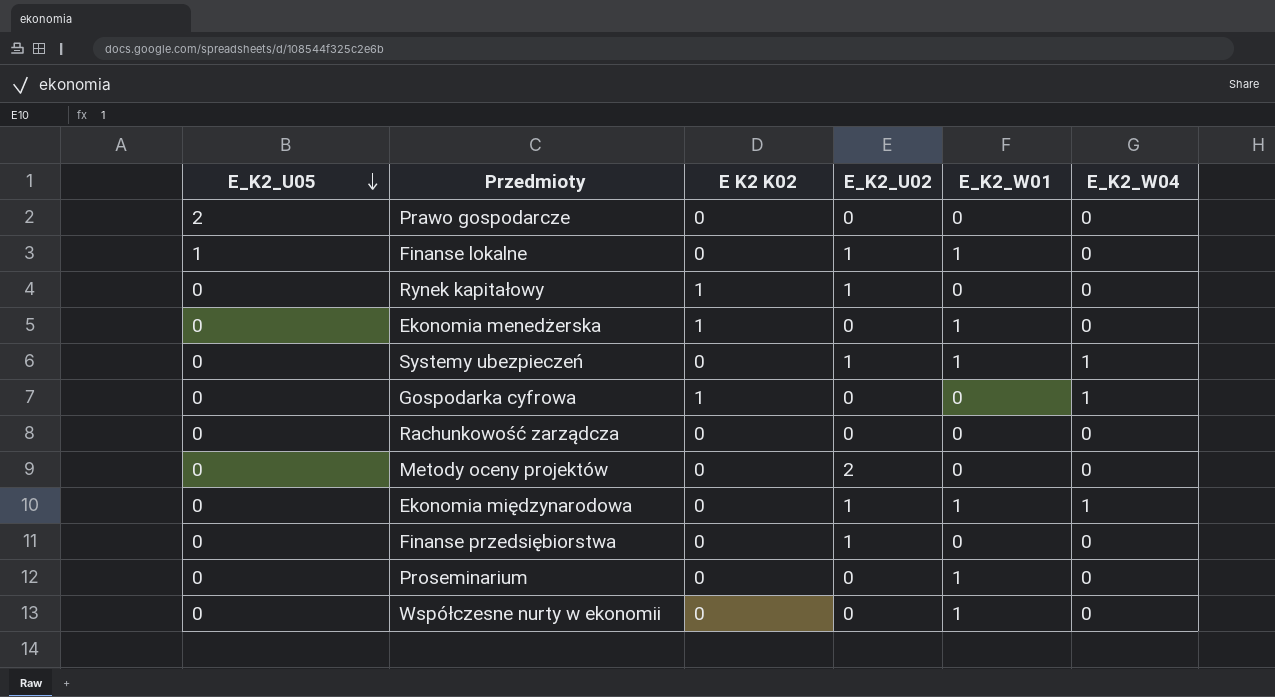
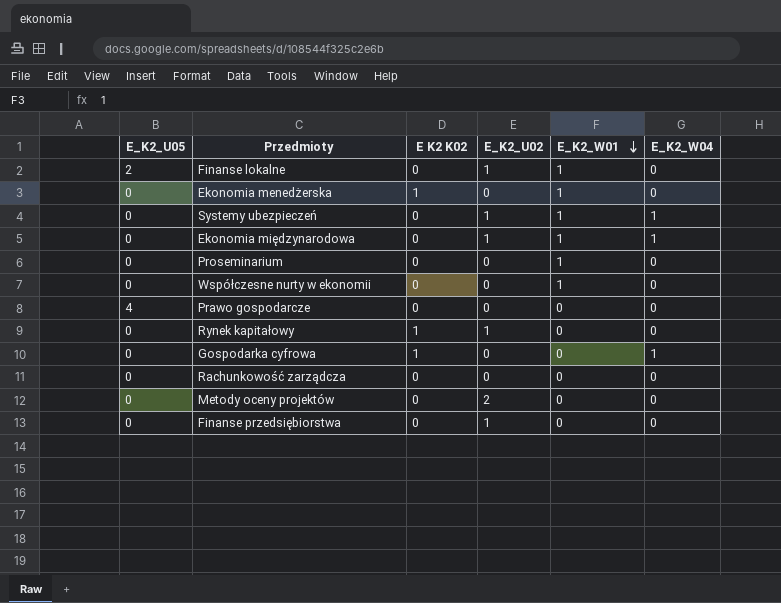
row order: E_K2_U05 descending -> E_K2_W01 descending
Finanse lokalne | E_K2_U05: 1 -> 2
Prawo gospodarcze | E_K2_U05: 2 -> 4

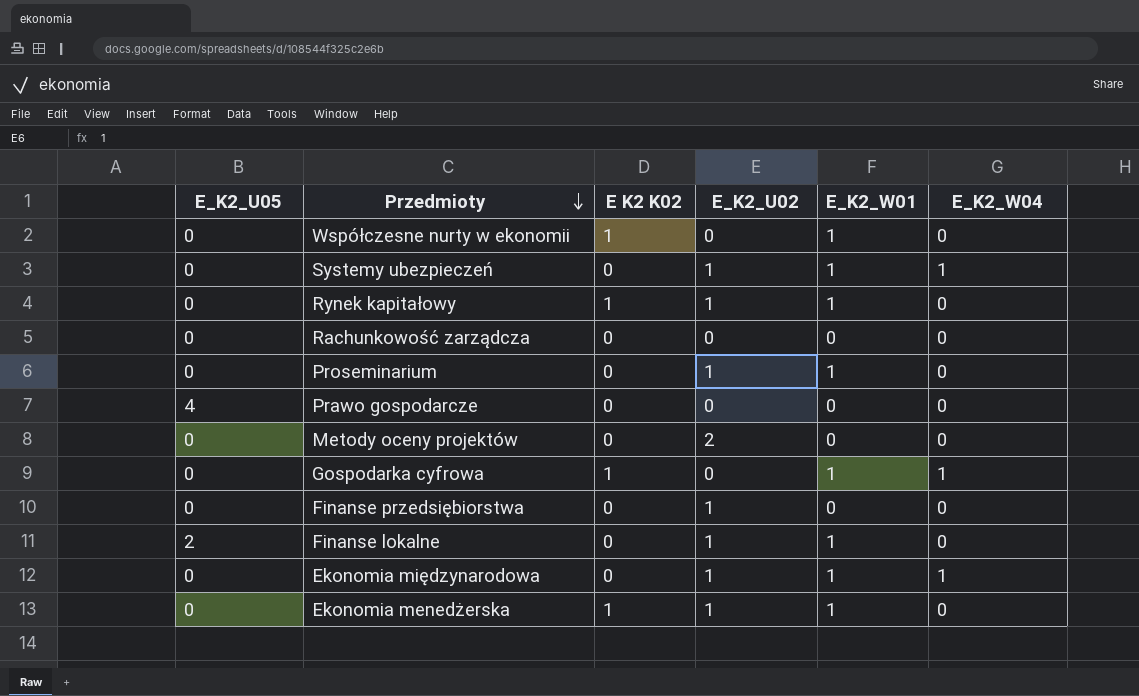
row order: E_K2_W01 descending -> Przedmioty descending
Współczesne nurty w ekonomii | E K2 K02: 0 -> 1
Rynek kapitałowy | E_K2_W01: 0 -> 1
Proseminarium | E_K2_U02: 0 -> 1
Gospodarka cyfrowa | E_K2_W01: 0 -> 1
Ekonomia menedżerska | E_K2_U02: 0 -> 1

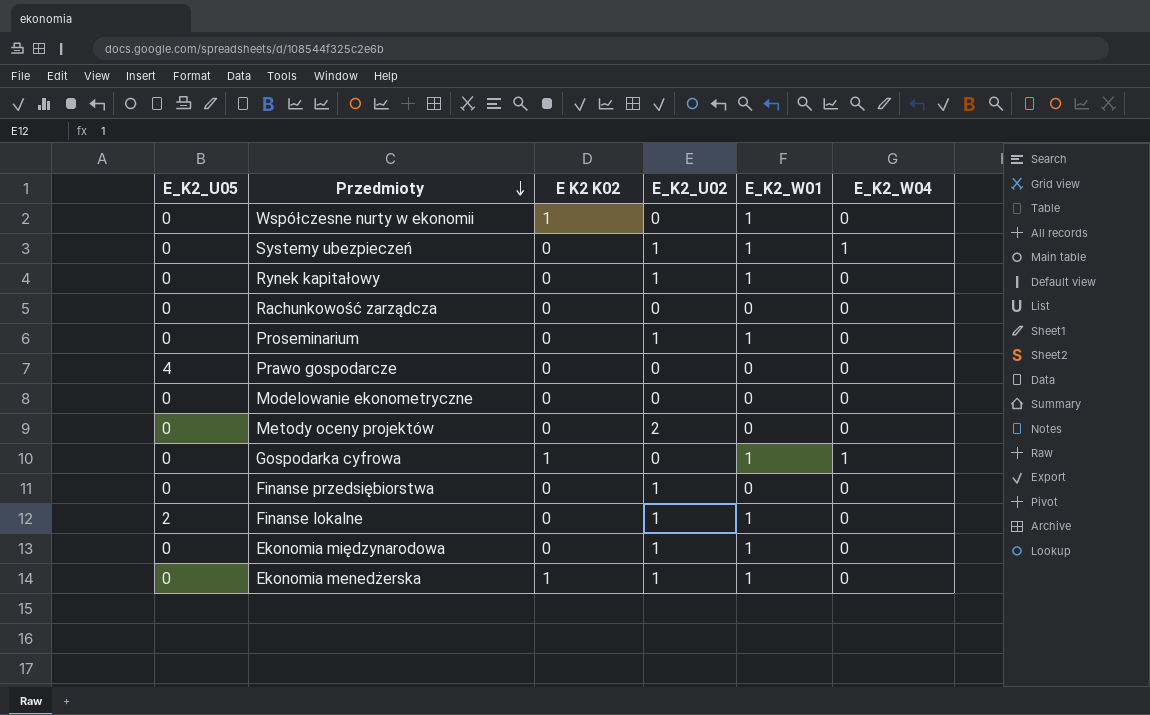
Rynek kapitałowy | E K2 K02: 1 -> 0
row Modelowanie ekonometryczne: none -> 0 | 0 | 0 | 0 | 0
Ekonomia międzynarodowa | E_K2_W04: 1 -> 0

